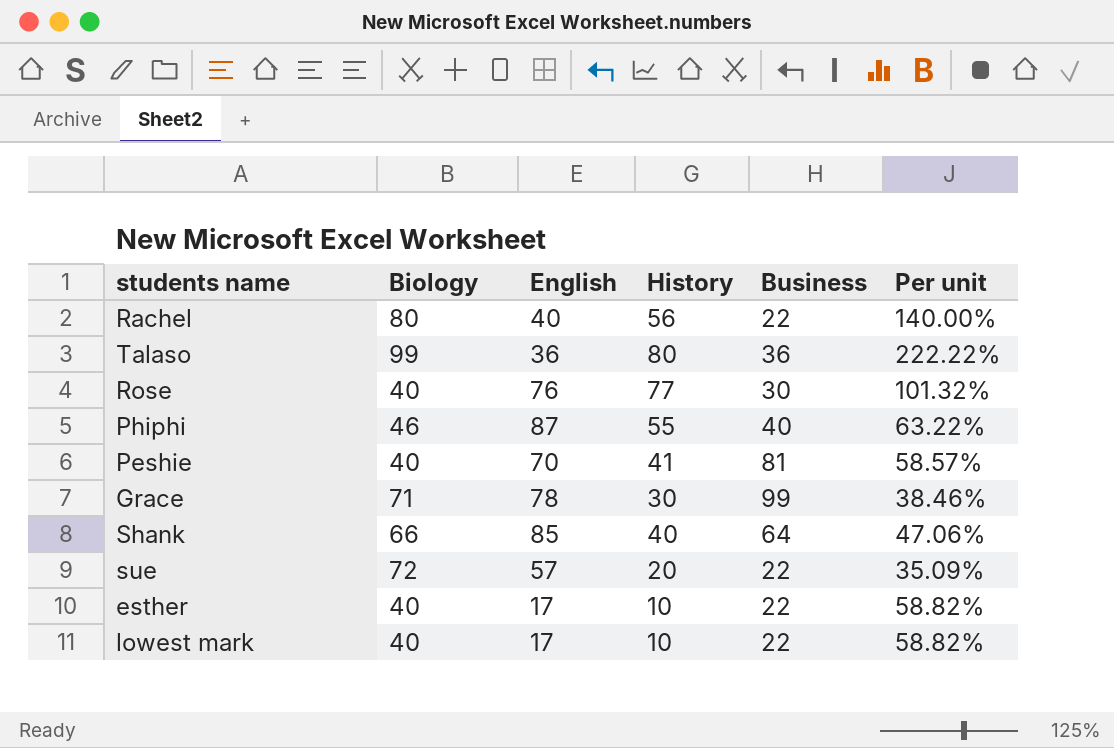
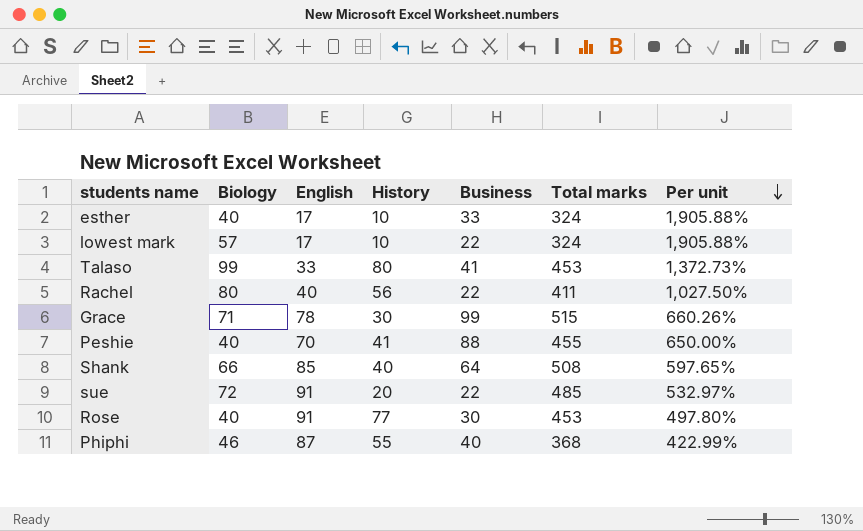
row order: none -> Per unit descending
column Total marks | position: none -> 6
column Per unit | formula: [History] / [English] -> [Total marks] / [English]
esther | Business: 22 -> 33
lowest mark | Biology: 40 -> 57
Talaso | English: 36 -> 33
Talaso | Business: 36 -> 41
Peshie | Business: 81 -> 88
sue | English: 57 -> 91
Rose | English: 76 -> 91

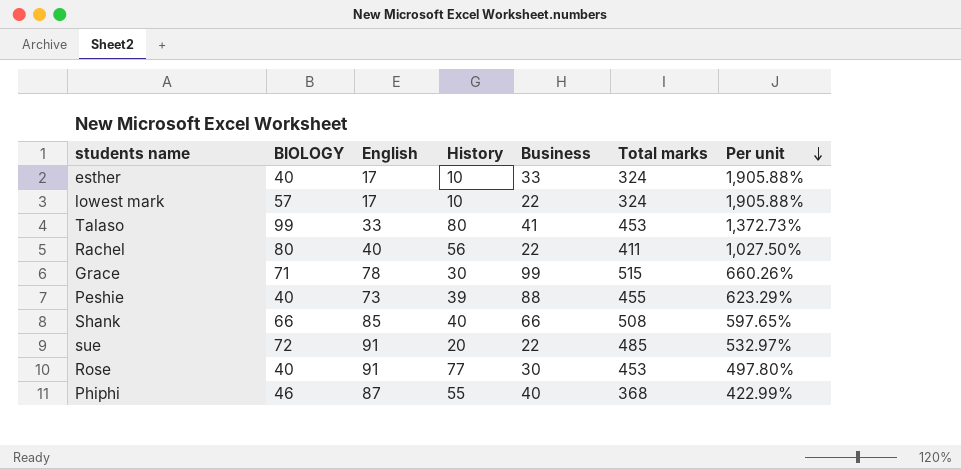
column name: Biology -> BIOLOGY
Peshie | English: 70 -> 73
Peshie | History: 41 -> 39
Peshie | Per unit: 650.00% -> 623.29%
Shank | Business: 64 -> 66

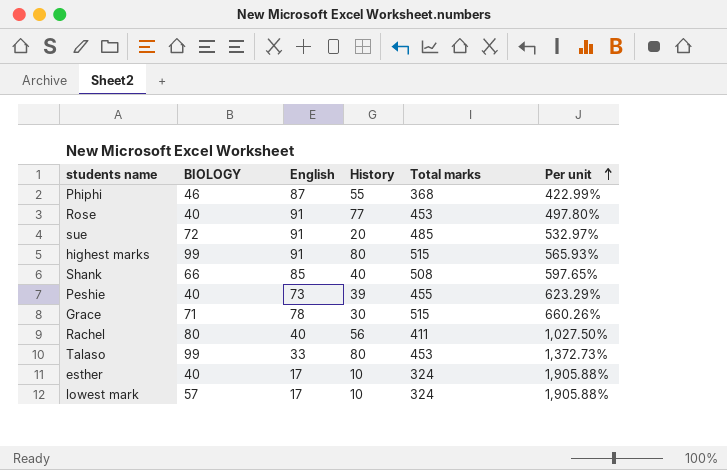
row order: Per unit descending -> Per unit ascending
column Business | position: 5 -> none
row highest marks: none -> 99 | 91 | 80 | 515 | 565.93%

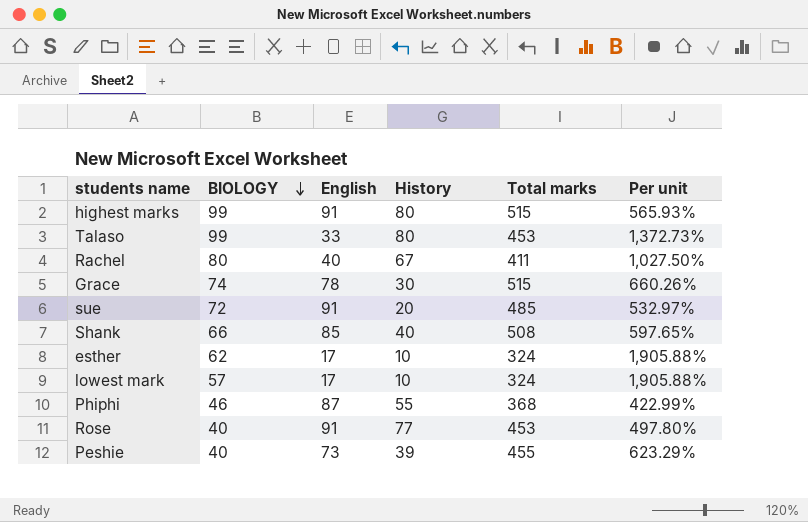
row order: Per unit ascending -> BIOLOGY descending
Rachel | History: 56 -> 67
Grace | BIOLOGY: 71 -> 74
esther | BIOLOGY: 40 -> 62

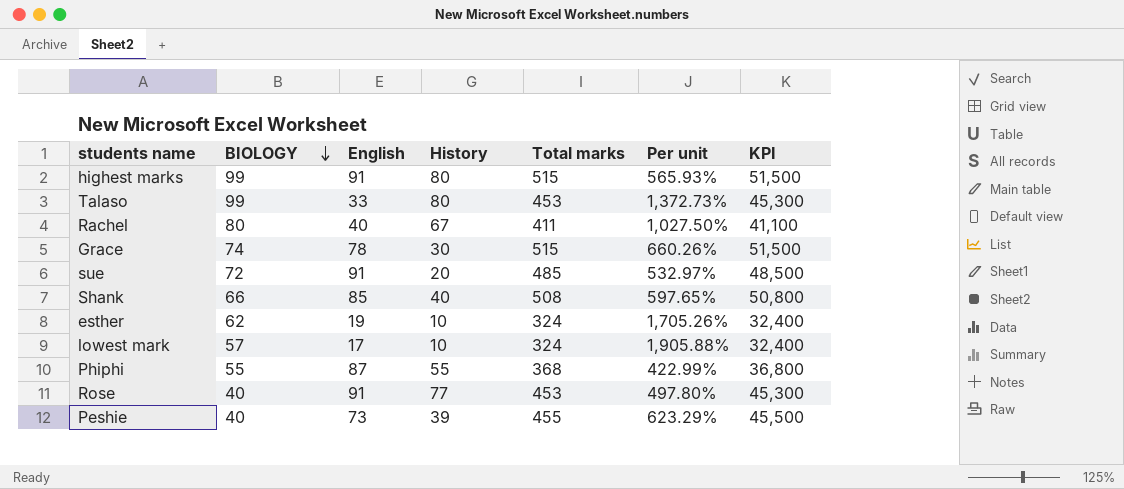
column KPI | formula: none -> [Total marks] * 100
esther | English: 17 -> 19
esther | Per unit: 1,905.88% -> 1,705.26%
Phiphi | BIOLOGY: 46 -> 55

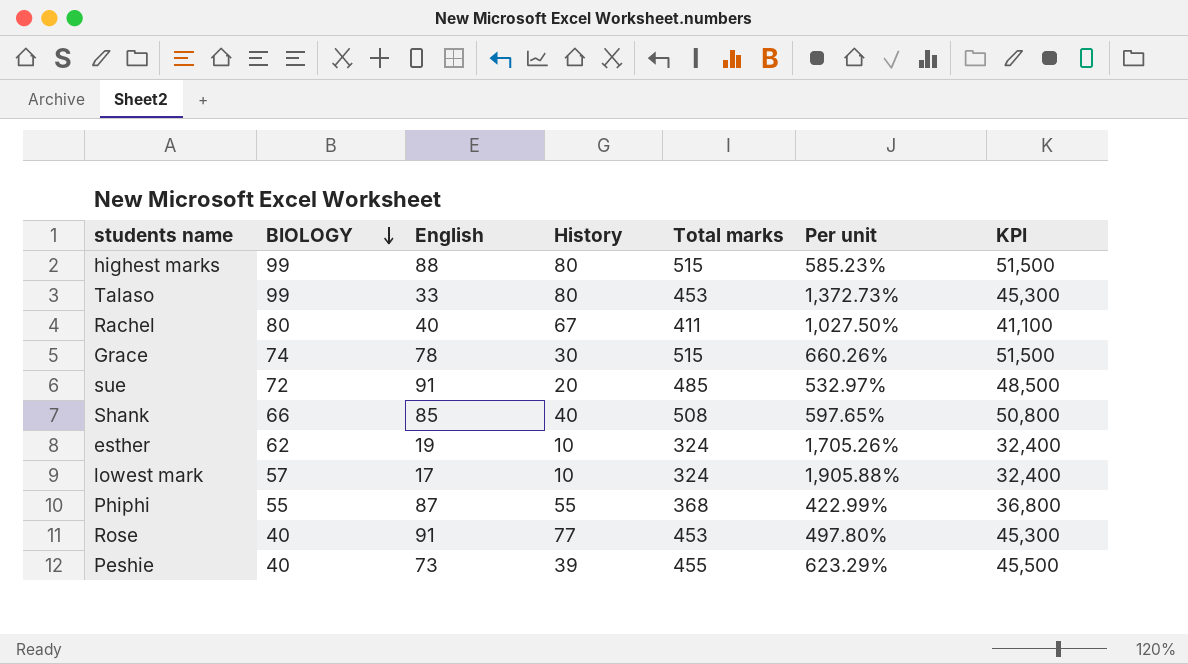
highest marks | English: 91 -> 88
highest marks | Per unit: 565.93% -> 585.23%

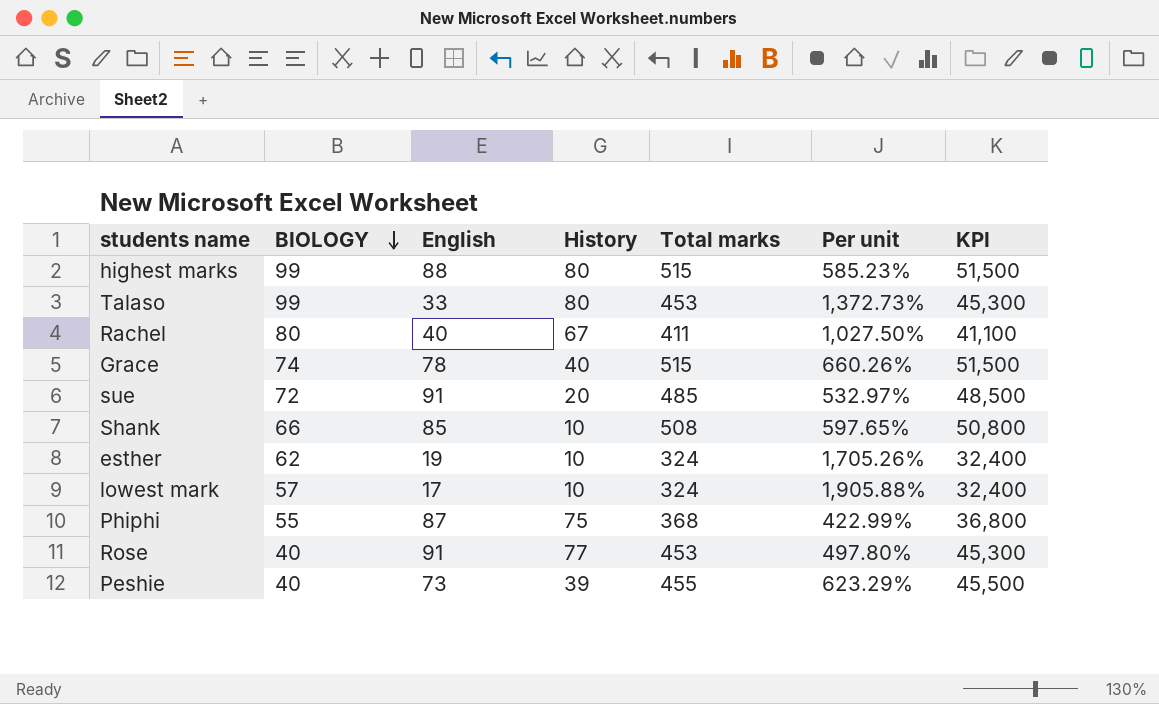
Grace | History: 30 -> 40
Shank | History: 40 -> 10
Phiphi | History: 55 -> 75

